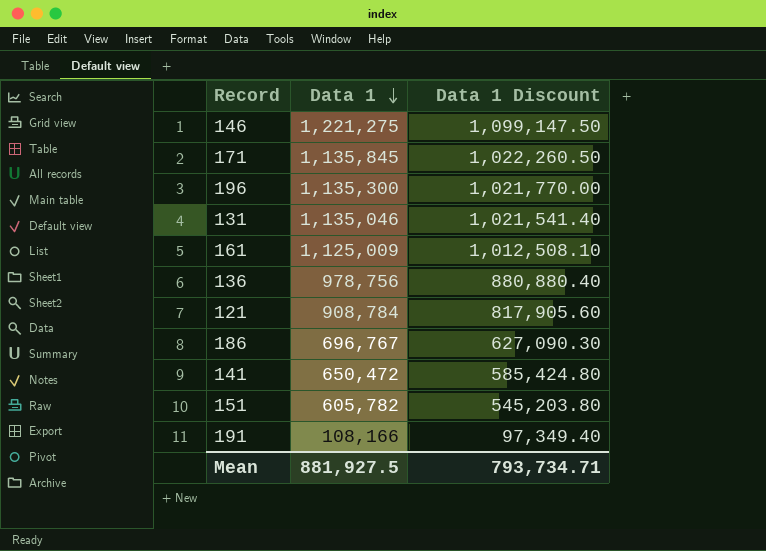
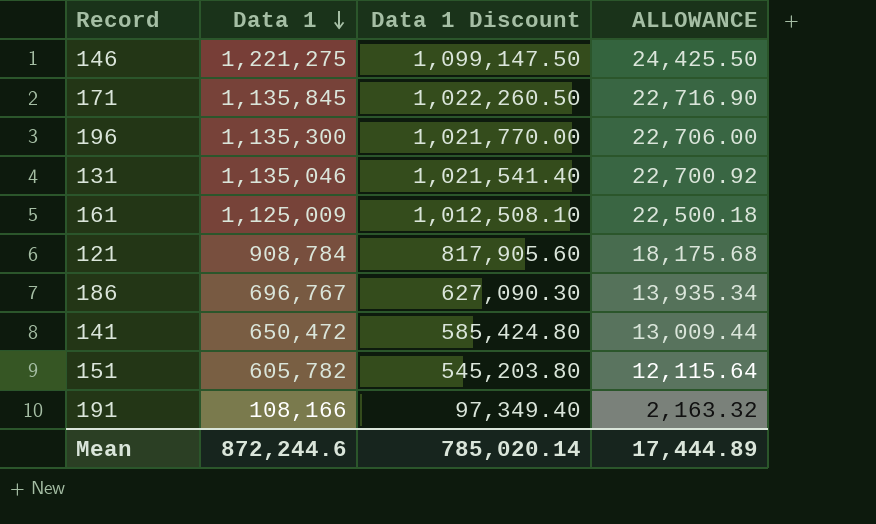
column ALLOWANCE | formula: none -> [Data 1] * 0.02
row 136: 978,756 | 880,880.40 -> none
Mean | Data 1: 881,927.5 -> 872,244.6
Mean | Data 1 Discount: 793,734.71 -> 785,020.14

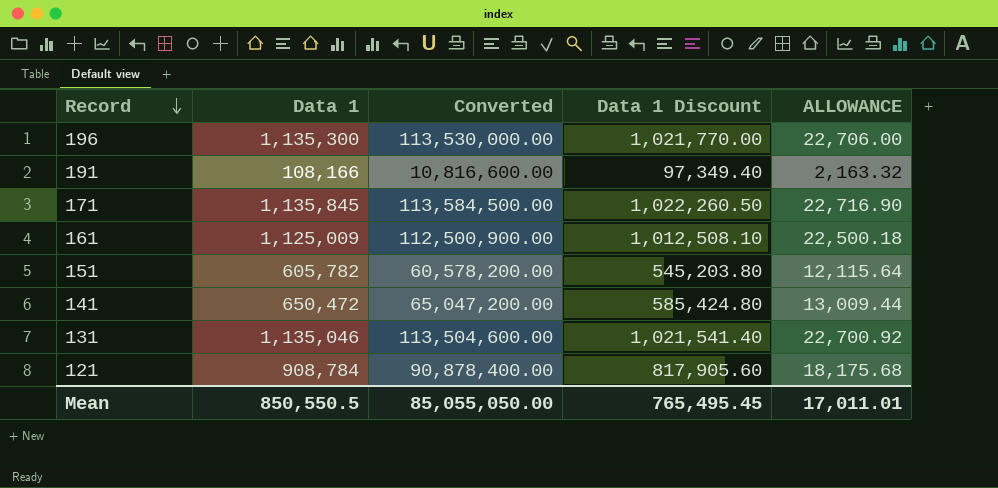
row order: Data 1 descending -> Record descending
column Converted | formula: none -> [Data 1] * 100
row 146: 1,221,275 | 1,099,147.50 | 24,425.50 -> none
row 186: 696,767 | 627,090.30 | 13,935.34 -> none
Mean | Data 1: 872,244.6 -> 850,550.5
Mean | Data 1 Discount: 785,020.14 -> 765,495.45
Mean | ALLOWANCE: 17,444.89 -> 17,011.01

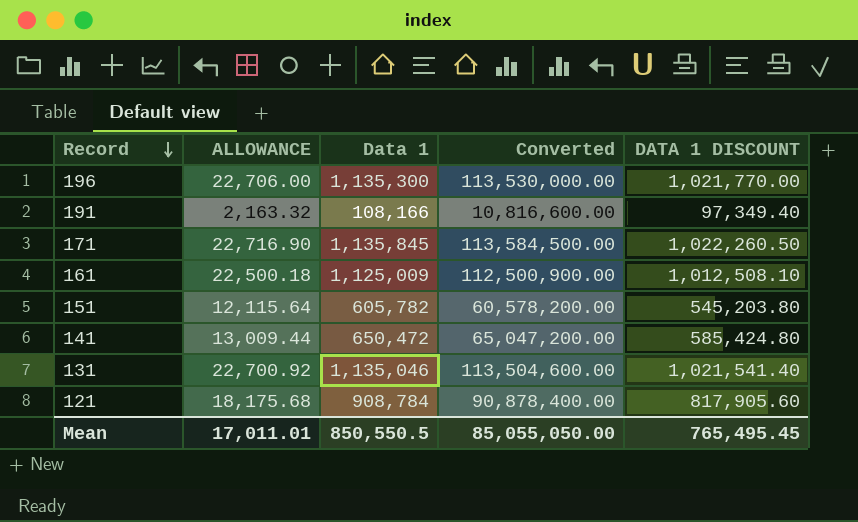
column ALLOWANCE | position: 5 -> 2
column name: Data 1 Discount -> DATA 1 DISCOUNT

